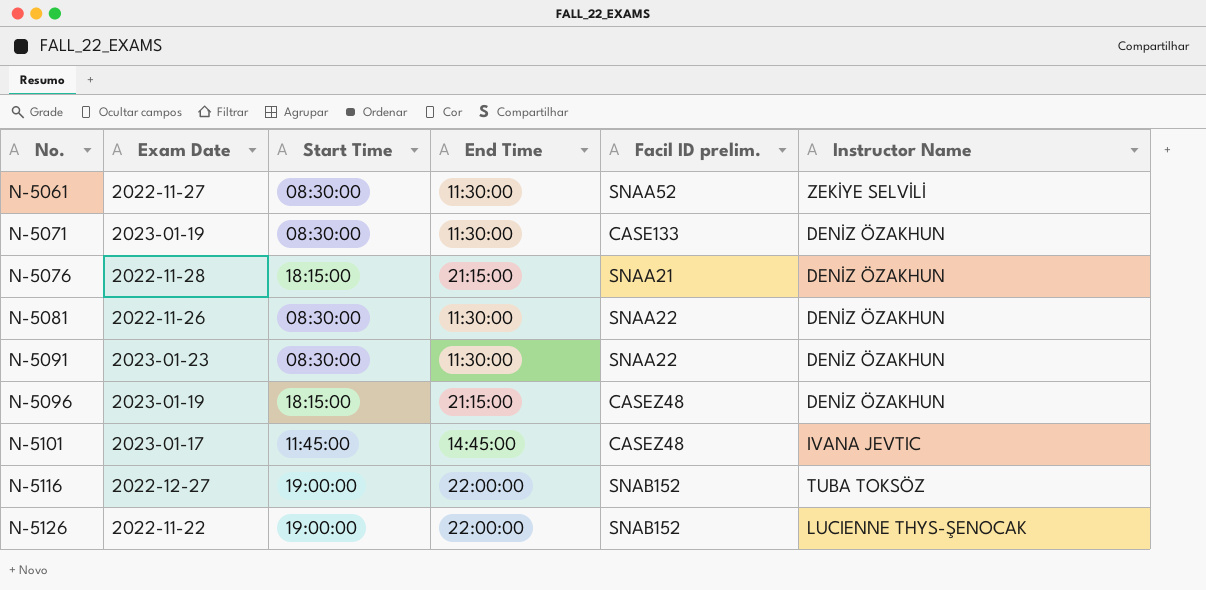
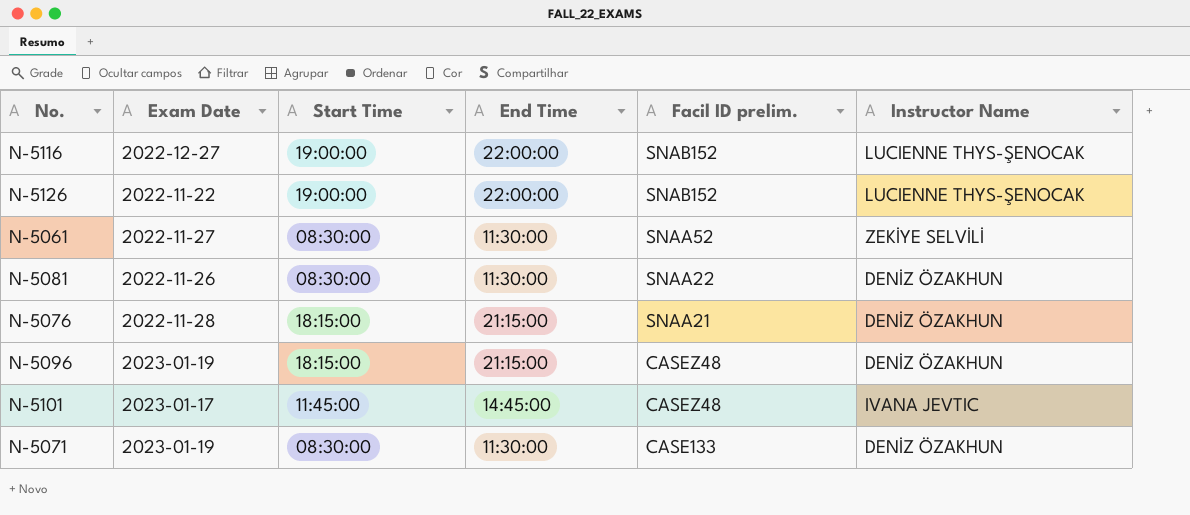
row order: No. ascending -> Facil ID prelim. descending
row N-5091: 2023-01-23 | 08:30:00 | 11:30:00 | SNAA22 | DENİZ ÖZAKHUN -> none
N-5116 | Instructor Name: TUBA TOKSÖZ -> LUCIENNE THYS-ŞENOCAK

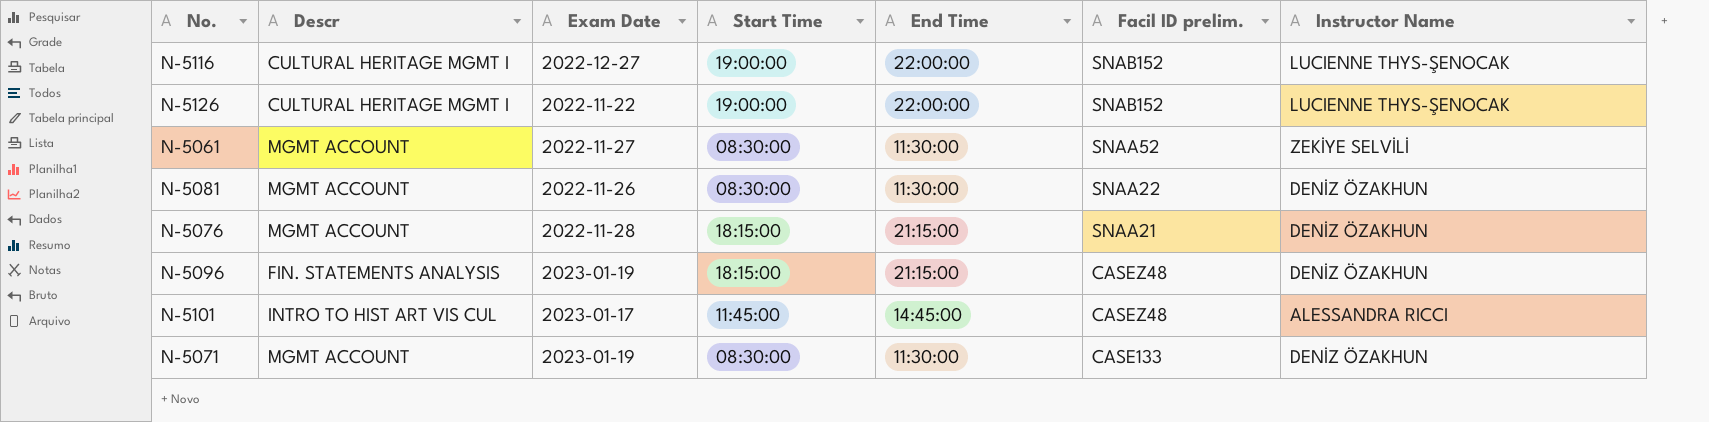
column Descr | position: none -> 2
N-5101 | Instructor Name: IVANA JEVTIC -> ALESSANDRA RICCI

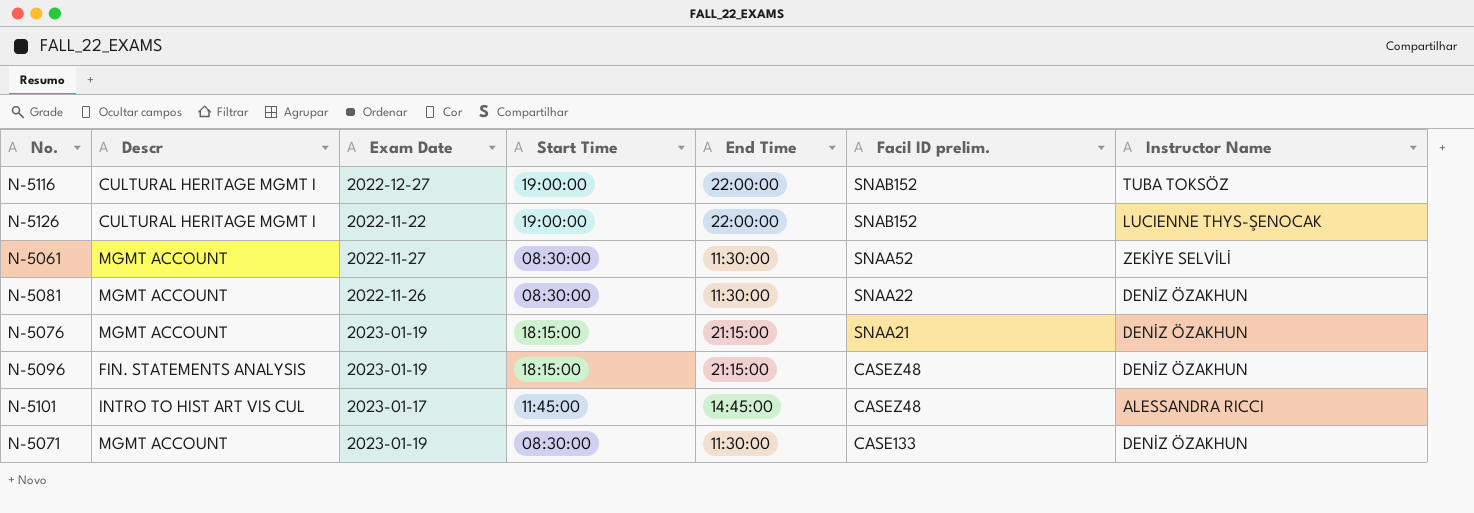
N-5116 | Instructor Name: LUCIENNE THYS-ŞENOCAK -> TUBA TOKSÖZ
N-5076 | Exam Date: 2022-11-28 -> 2023-01-19

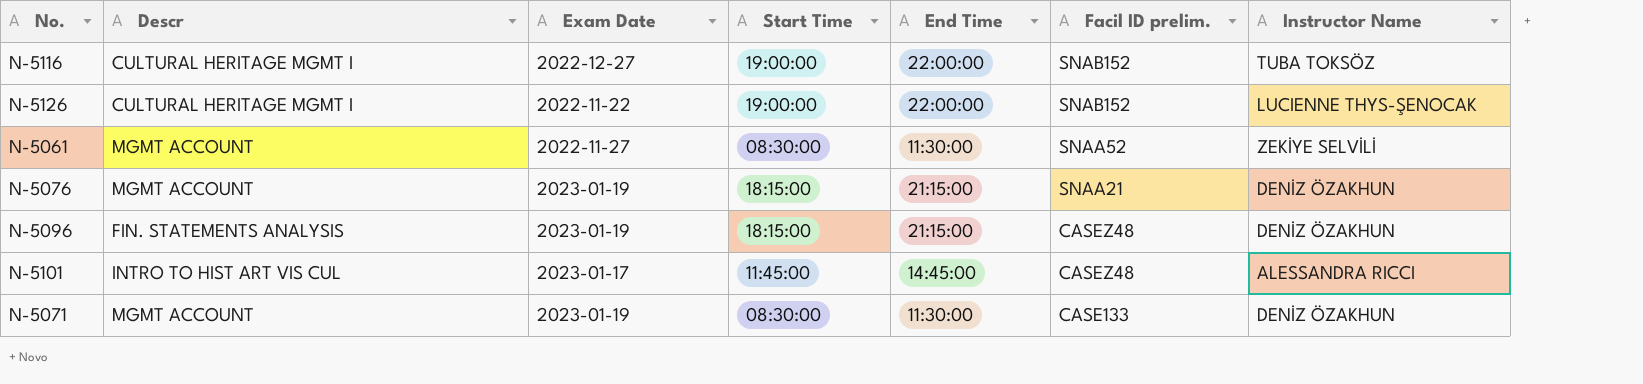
row N-5081: MGMT ACCOUNT | 2022-11-26 | 08:30:00 | 11:30:00 | SNAA22 | DENİZ ÖZAKHUN -> none

